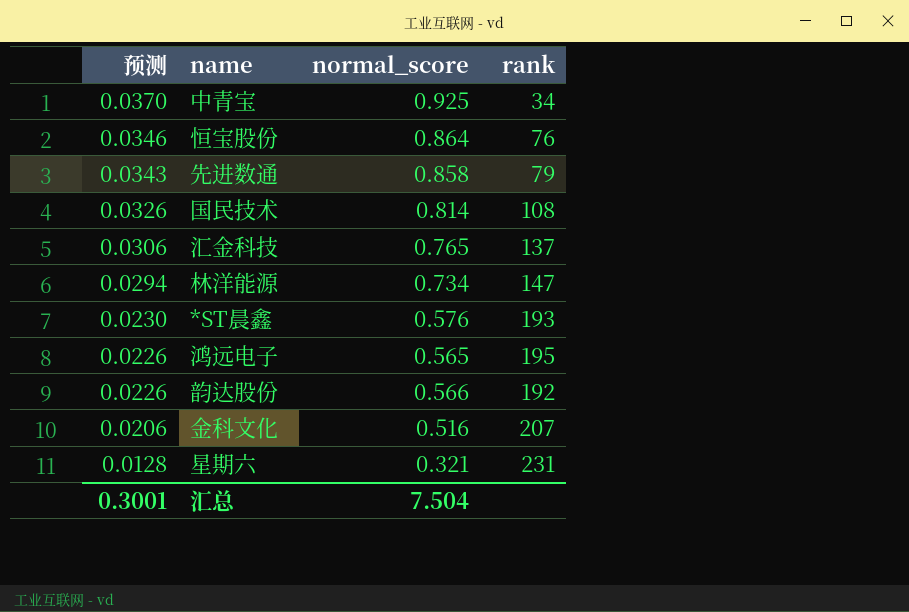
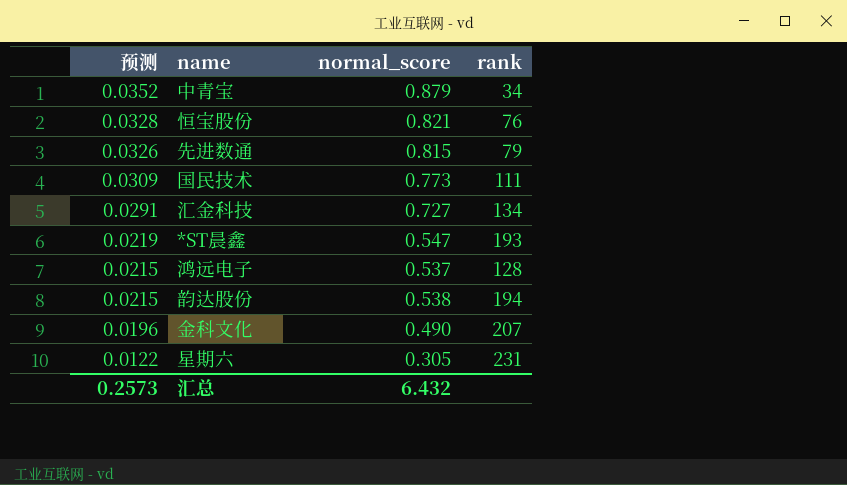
row 林洋能源: 0.0294 | 0.734 | 147 -> none
中青宝 | 预测: 0.0370 -> 0.0352
中青宝 | normal_score: 0.925 -> 0.879
恒宝股份 | 预测: 0.0346 -> 0.0328
恒宝股份 | normal_score: 0.864 -> 0.821
先进数通 | 预测: 0.0343 -> 0.0326
先进数通 | normal_score: 0.858 -> 0.815
国民技术 | 预测: 0.0326 -> 0.0309
国民技术 | normal_score: 0.814 -> 0.773
国民技术 | rank: 108 -> 111
汇金科技 | 预测: 0.0306 -> 0.0291
汇金科技 | normal_score: 0.765 -> 0.727
汇金科技 | rank: 137 -> 134
*ST晨鑫 | 预测: 0.0230 -> 0.0219
*ST晨鑫 | normal_score: 0.576 -> 0.547
鸿远电子 | 预测: 0.0226 -> 0.0215
鸿远电子 | normal_score: 0.565 -> 0.537
鸿远电子 | rank: 195 -> 128
韵达股份 | 预测: 0.0226 -> 0.0215
韵达股份 | normal_score: 0.566 -> 0.538
韵达股份 | rank: 192 -> 194
金科文化 | 预测: 0.0206 -> 0.0196
金科文化 | normal_score: 0.516 -> 0.490
星期六 | 预测: 0.0128 -> 0.0122
星期六 | normal_score: 0.321 -> 0.305
汇总 | 预测: 0.3001 -> 0.2573
汇总 | normal_score: 7.504 -> 6.432

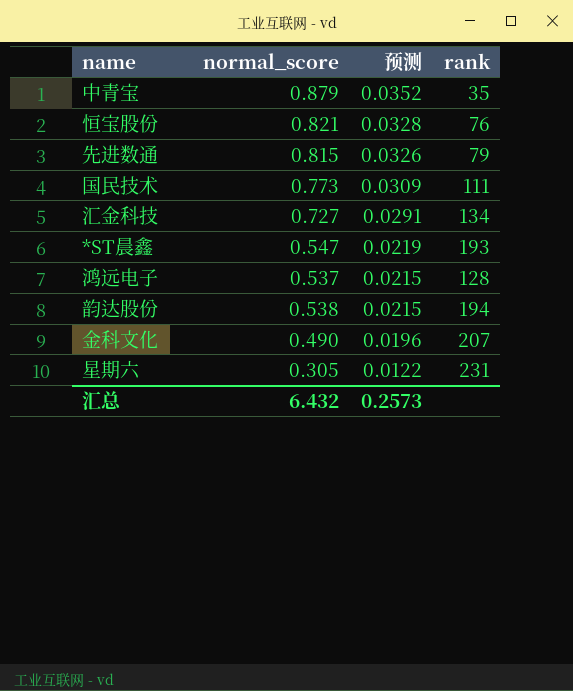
column 预测 | position: 1 -> 3
中青宝 | rank: 34 -> 35

